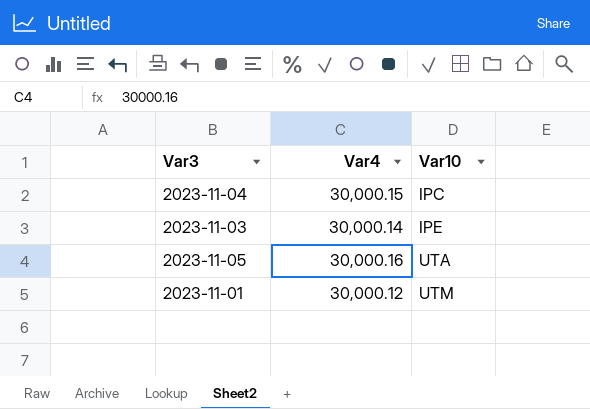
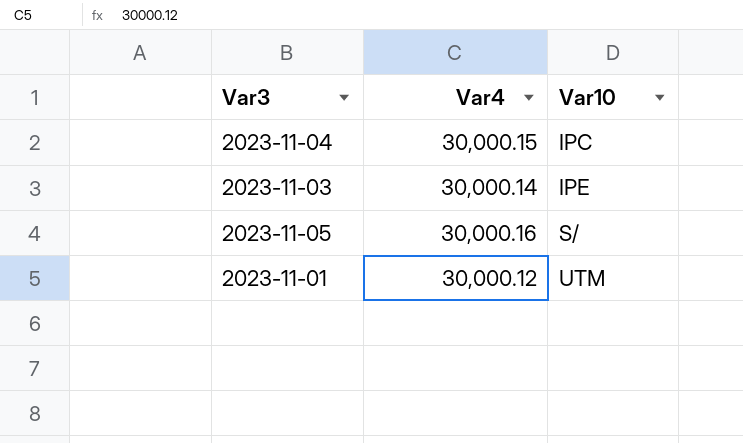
2023-11-05 | Var10: UTA -> S/

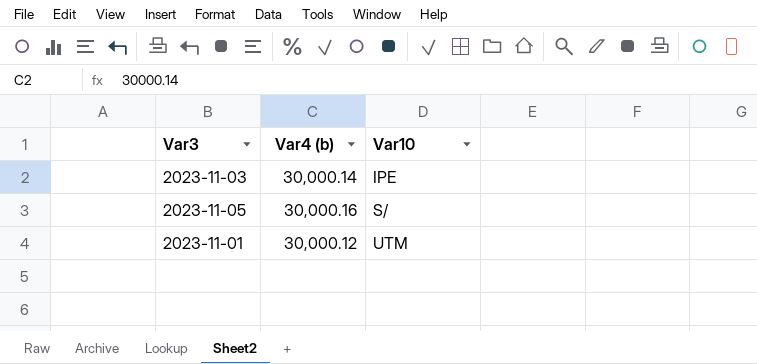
column name: Var4 -> Var4 (b)
row 2023-11-04: 30,000.15 | IPC -> none

